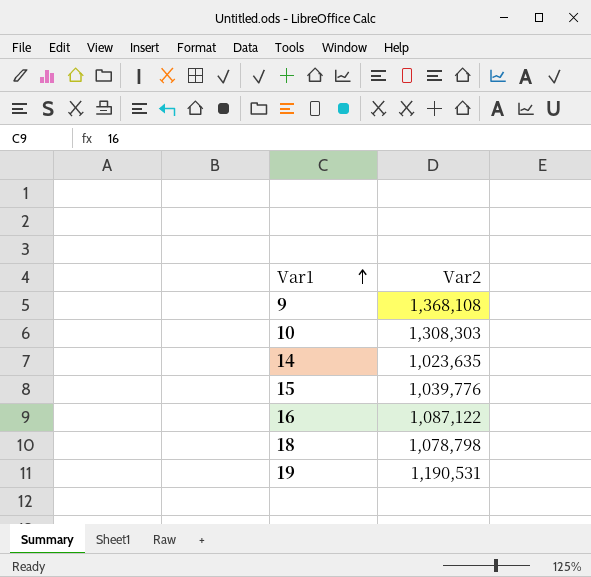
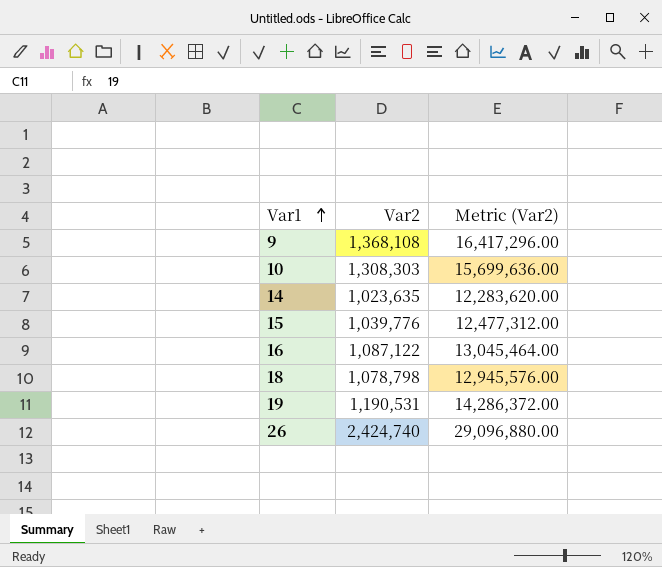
column Metric (Var2) | formula: none -> [Var2] * 12
row 26: none -> 2,424,740 | 29,096,880.00

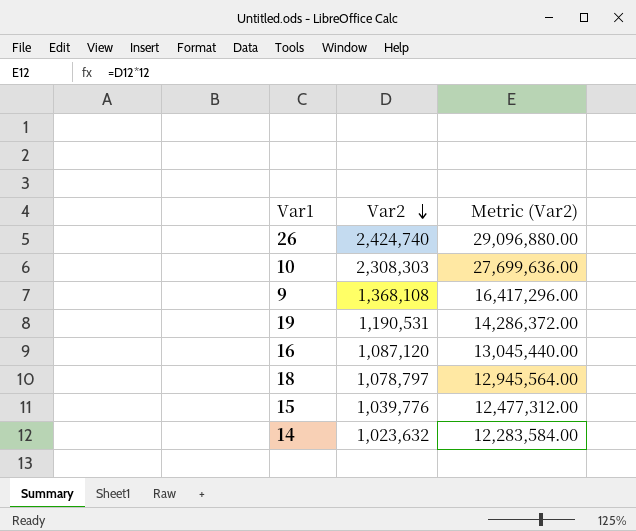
row order: Var1 ascending -> Var2 descending
10 | Var2: 1,308,303 -> 2,308,303
10 | Metric (Var2): 15,699,636.00 -> 27,699,636.00
16 | Var2: 1,087,122 -> 1,087,120
16 | Metric (Var2): 13,045,464.00 -> 13,045,440.00
18 | Var2: 1,078,798 -> 1,078,797
18 | Metric (Var2): 12,945,576.00 -> 12,945,564.00
14 | Var2: 1,023,635 -> 1,023,632
14 | Metric (Var2): 12,283,620.00 -> 12,283,584.00

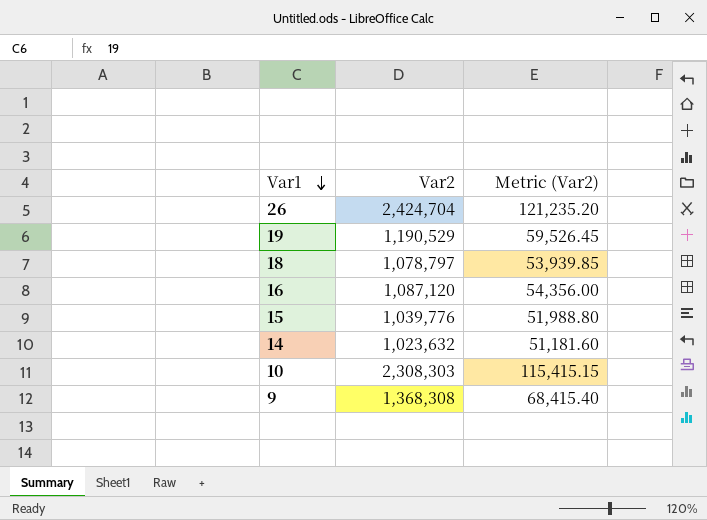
row order: Var2 descending -> Var1 descending
column Metric (Var2) | formula: [Var2] * 12 -> [Var2] * 0.05
26 | Var2: 2,424,740 -> 2,424,704
19 | Var2: 1,190,531 -> 1,190,529
9 | Var2: 1,368,108 -> 1,368,308

